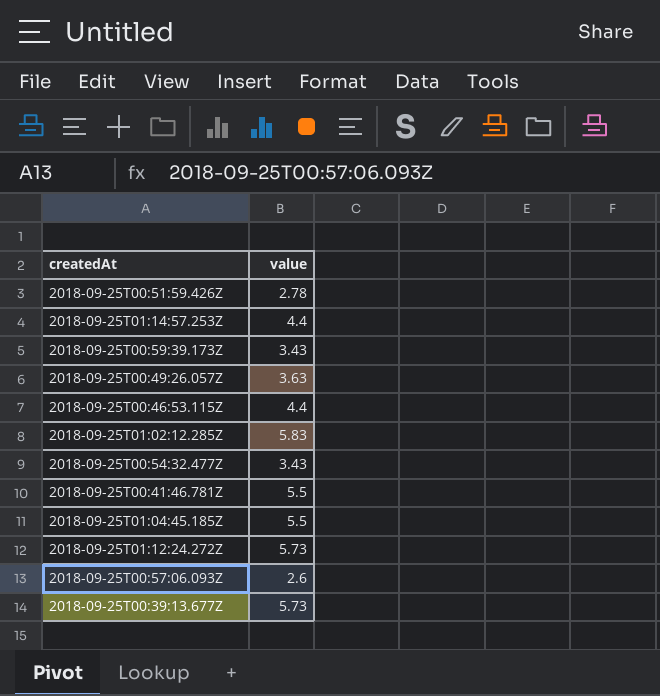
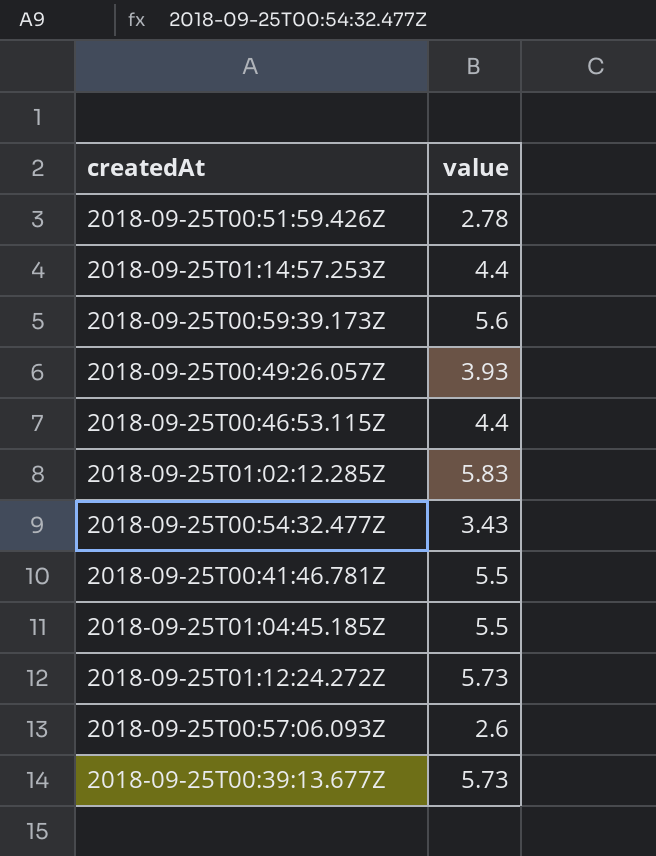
2018-09-25T00:59:39.173Z | value: 3.43 -> 5.6
2018-09-25T00:49:26.057Z | value: 3.63 -> 3.93

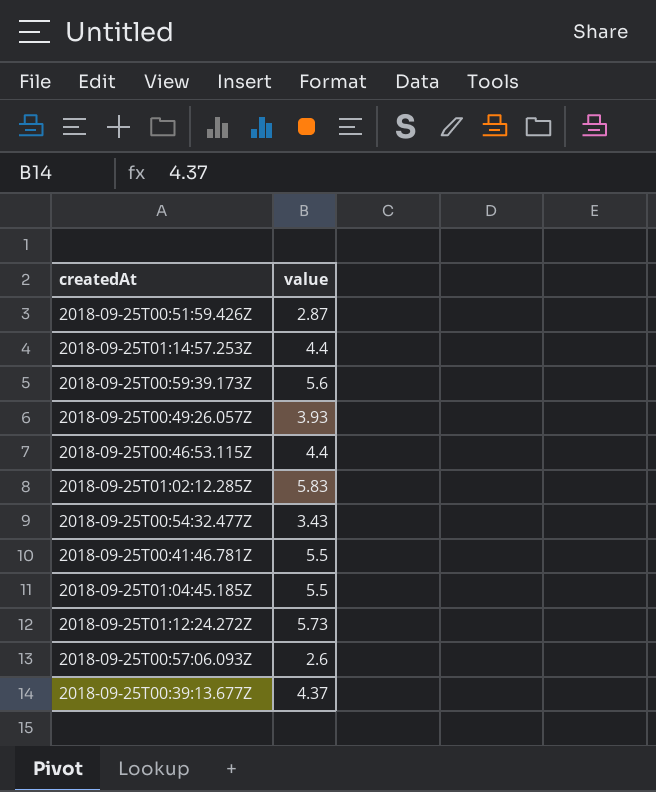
2018-09-25T00:51:59.426Z | value: 2.78 -> 2.87
2018-09-25T00:39:13.677Z | value: 5.73 -> 4.37

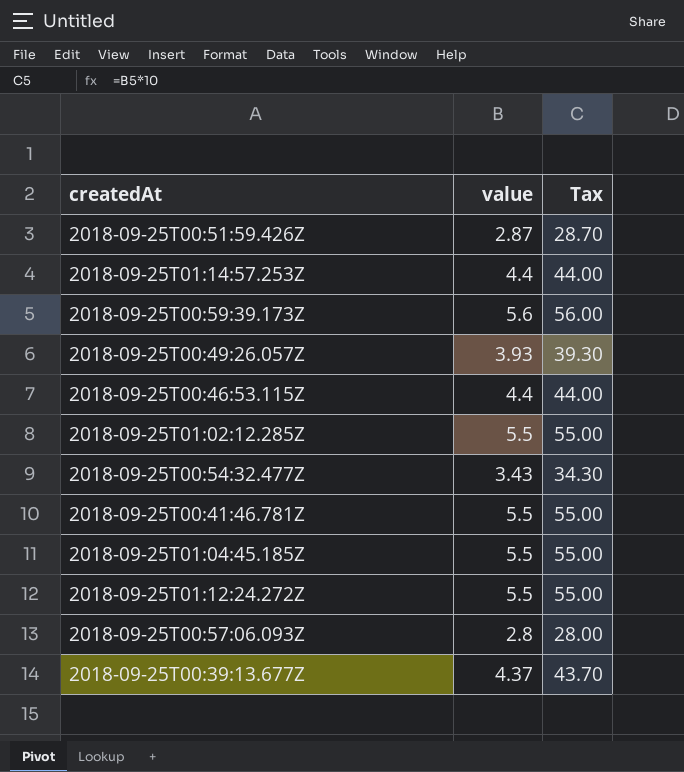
column Tax | formula: none -> [value] * 10
2018-09-25T01:02:12.285Z | value: 5.83 -> 5.5
2018-09-25T01:12:24.272Z | value: 5.73 -> 5.5
2018-09-25T00:57:06.093Z | value: 2.6 -> 2.8

